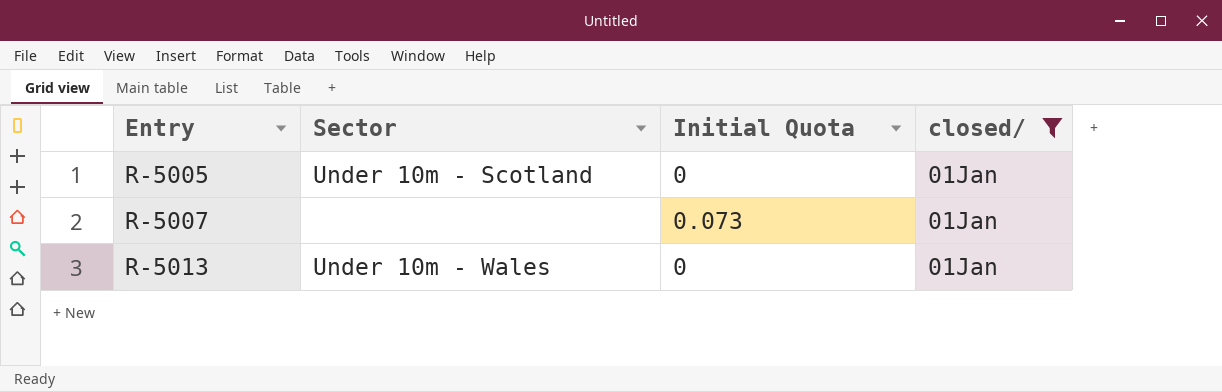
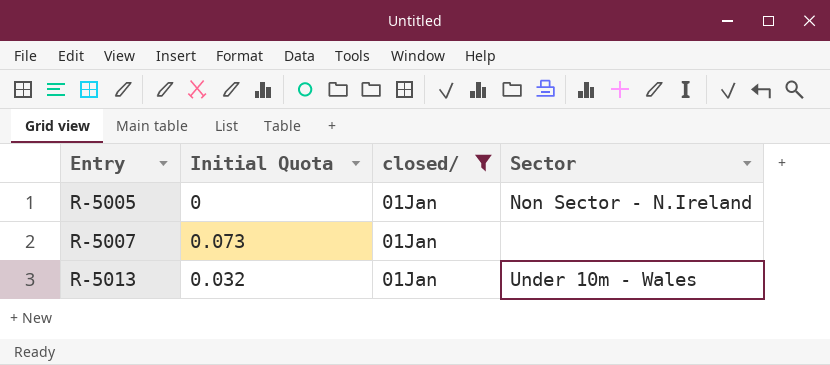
column Sector | position: 2 -> 4
R-5005 | Sector: Under 10m - Scotland -> Non Sector - N.Ireland
R-5013 | Initial Quota: 0 -> 0.032

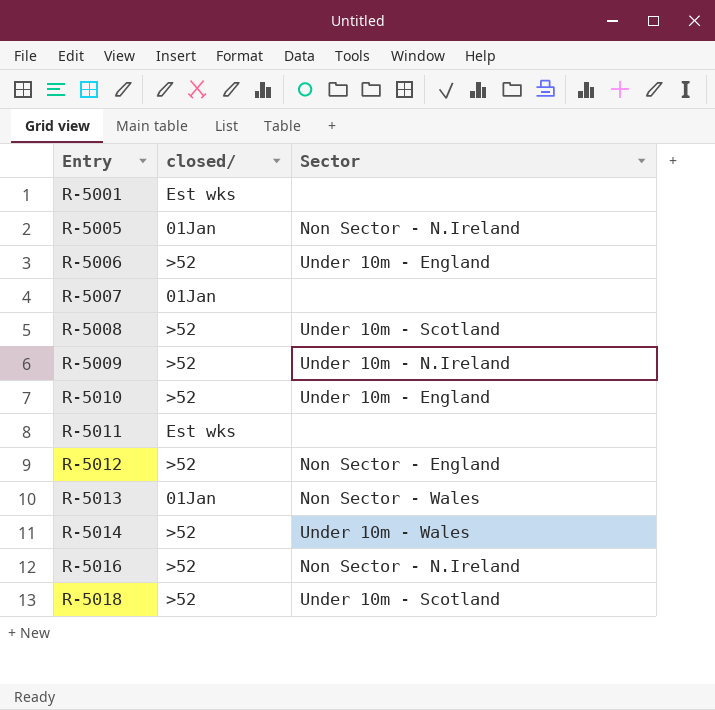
filter: closed/ = 01Jan -> none
column Initial Quota | position: 2 -> none
R-5013 | Sector: Under 10m - Wales -> Non Sector - Wales

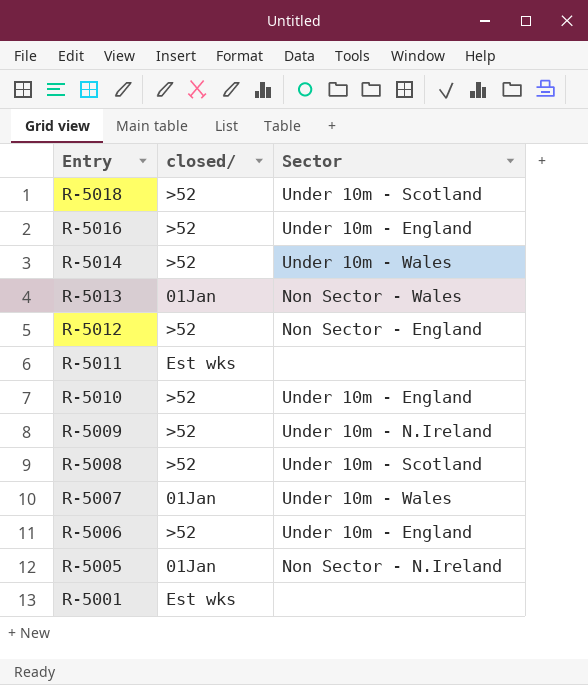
row order: Entry ascending -> Entry descending
R-5016 | Sector: Non Sector - N.Ireland -> Under 10m - England
R-5007 | Sector: none -> Under 10m - Wales

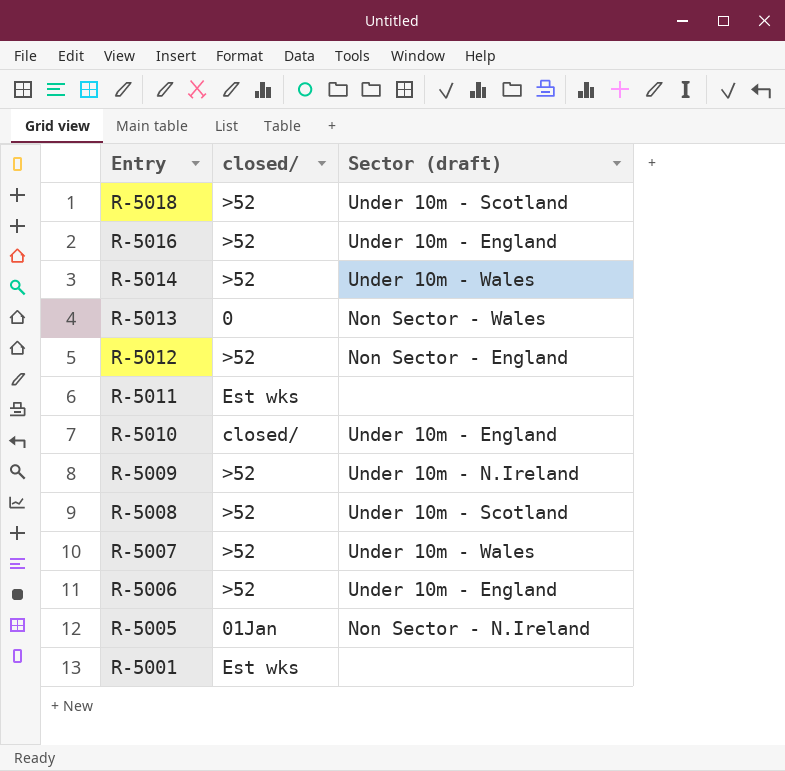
column name: Sector -> Sector (draft)
R-5013 | closed/: 01Jan -> 0
R-5010 | closed/: >52 -> closed/
R-5007 | closed/: 01Jan -> >52

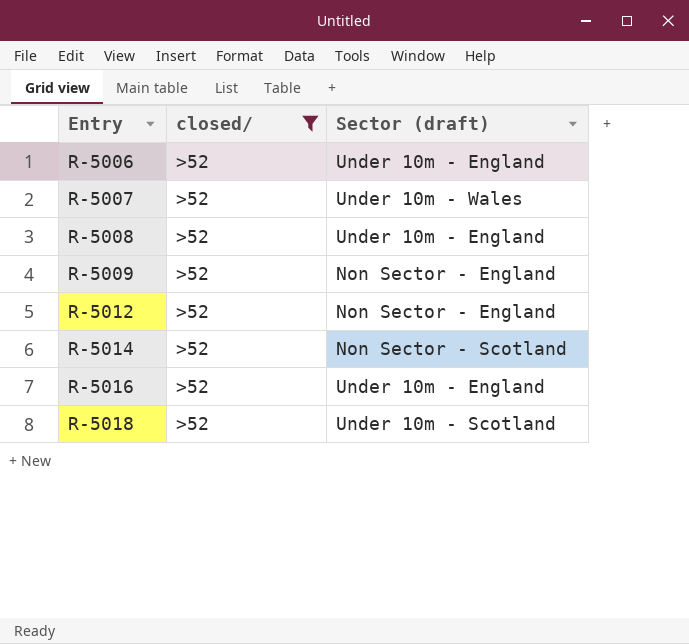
filter: none -> closed/ = >52
row order: Entry descending -> Entry ascending
R-5008 | Sector (draft): Under 10m - Scotland -> Under 10m - England
R-5009 | Sector (draft): Under 10m - N.Ireland -> Non Sector - England
R-5014 | Sector (draft): Under 10m - Wales -> Non Sector - Scotland

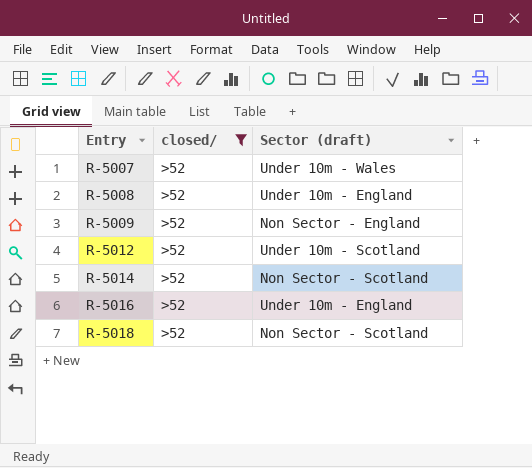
row R-5006: >52 | Under 10m - England -> none
R-5012 | Sector (draft): Non Sector - England -> Under 10m - Scotland
R-5018 | Sector (draft): Under 10m - Scotland -> Non Sector - Scotland

